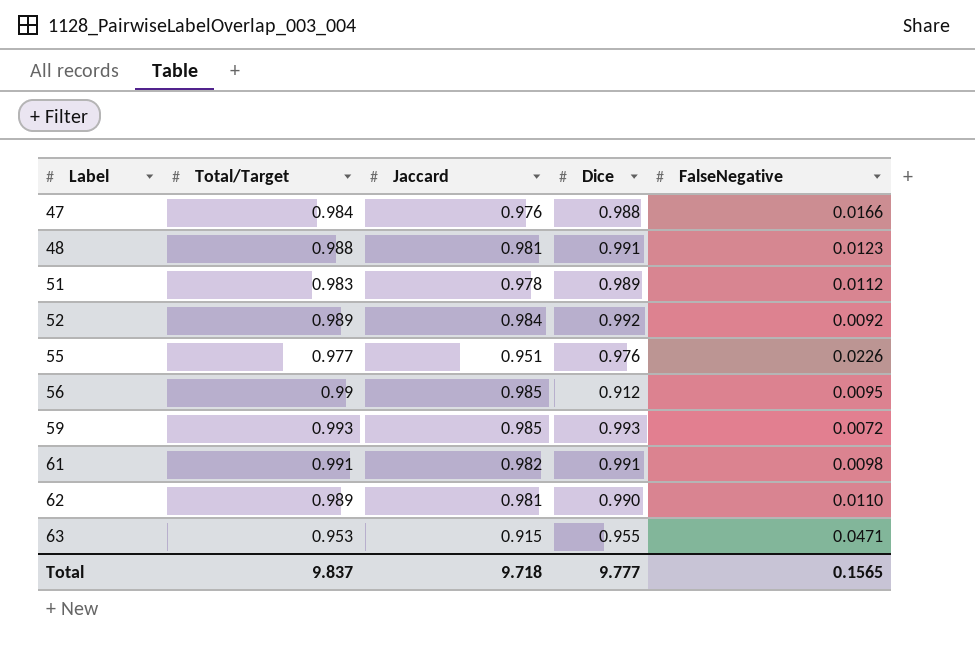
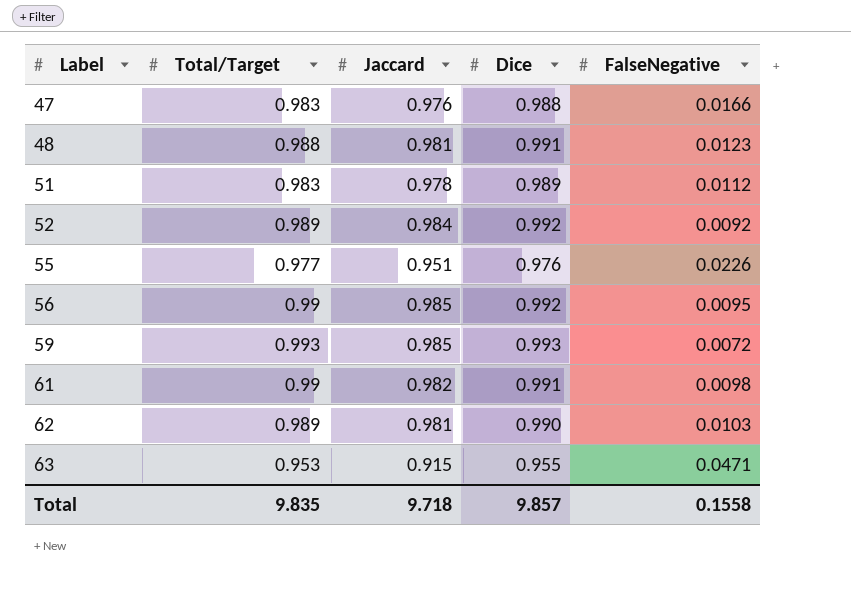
47 | Total/Target: 0.984 -> 0.983
56 | Dice: 0.912 -> 0.992
61 | Total/Target: 0.991 -> 0.99
62 | FalseNegative: 0.0110 -> 0.0103
Total | Total/Target: 9.837 -> 9.835
Total | Dice: 9.777 -> 9.857
Total | FalseNegative: 0.1565 -> 0.1558

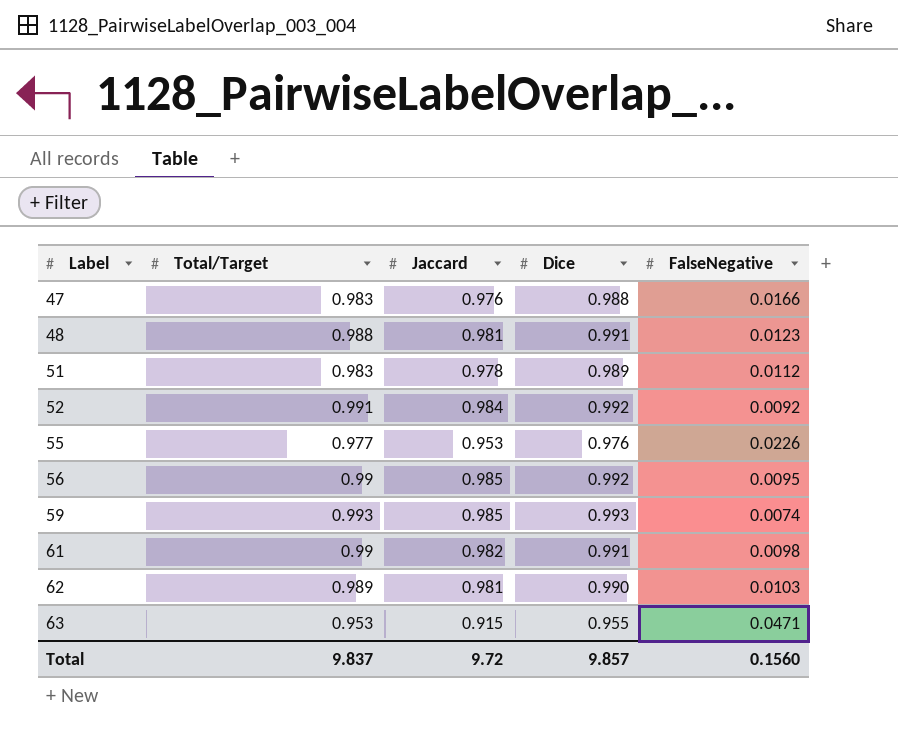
52 | Total/Target: 0.989 -> 0.991
55 | Jaccard: 0.951 -> 0.953
59 | FalseNegative: 0.0072 -> 0.0074
Total | Total/Target: 9.835 -> 9.837
Total | Jaccard: 9.718 -> 9.72
Total | FalseNegative: 0.1558 -> 0.1560

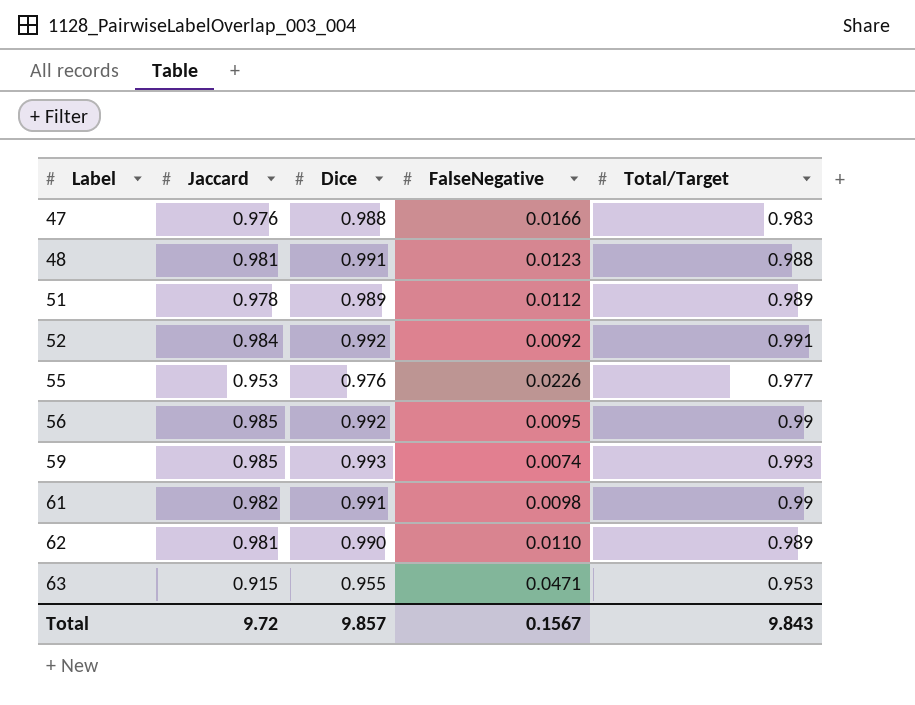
column Total/Target | position: 2 -> 5
51 | Total/Target: 0.983 -> 0.989
62 | FalseNegative: 0.0103 -> 0.0110
Total | FalseNegative: 0.1560 -> 0.1567
Total | Total/Target: 9.837 -> 9.843

